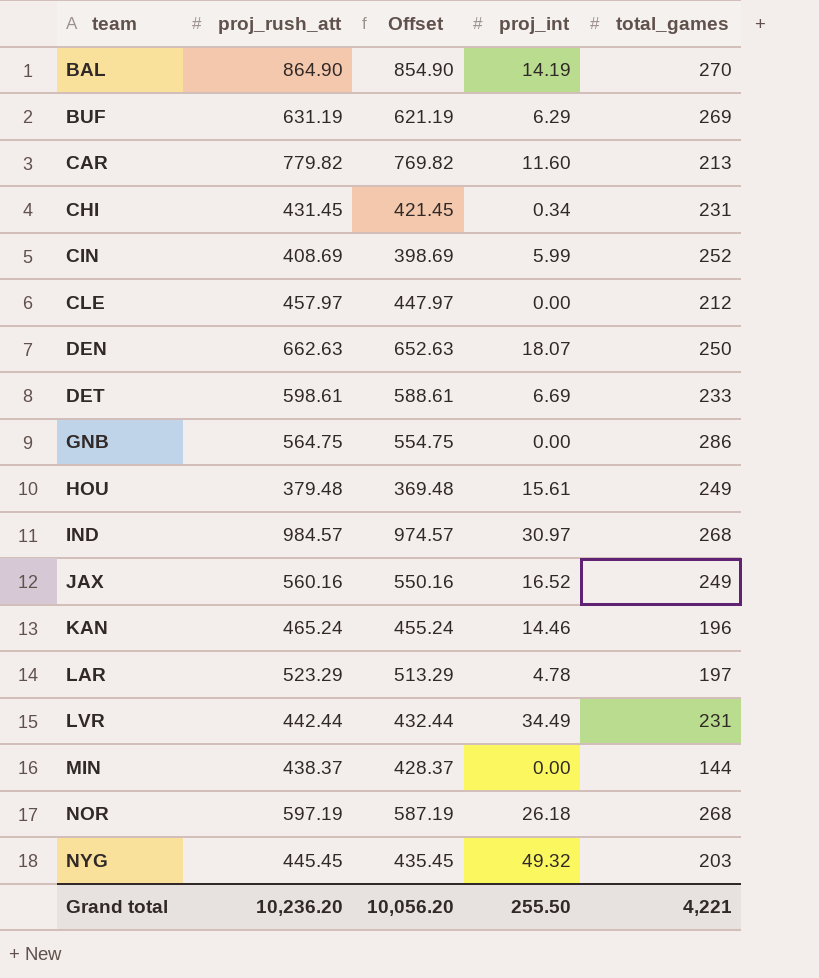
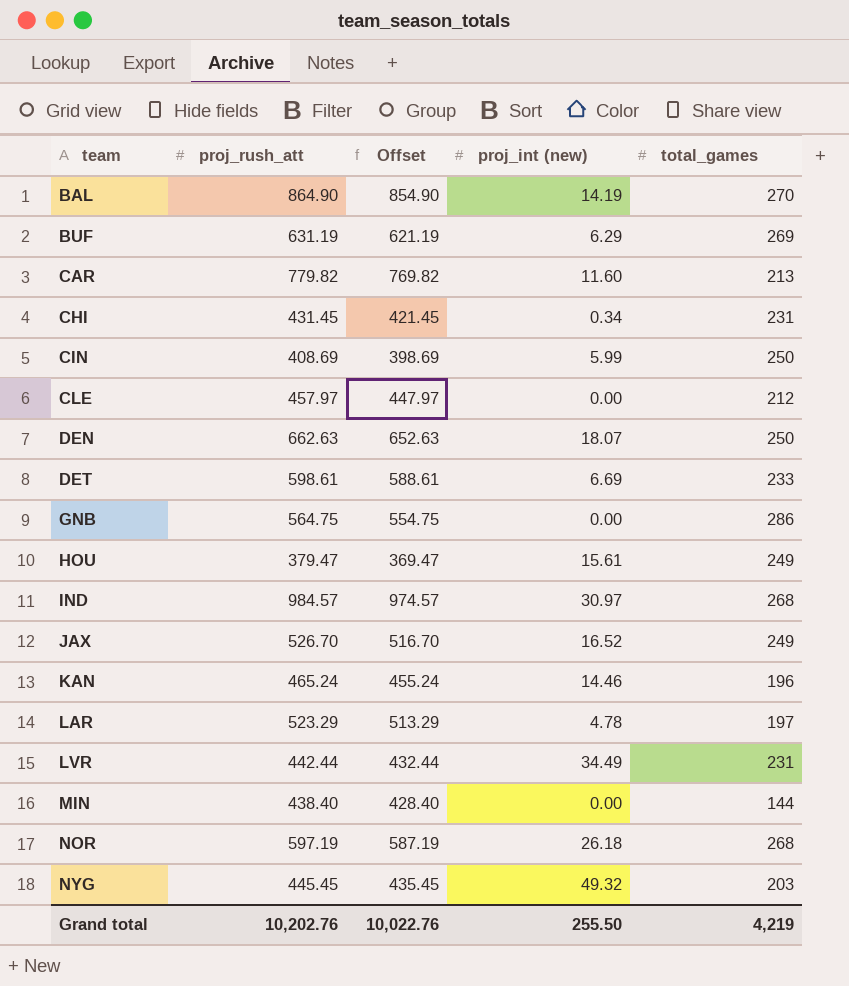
column name: proj_int -> proj_int (new)
CIN | total_games: 252 -> 250
HOU | proj_rush_att: 379.48 -> 379.47
HOU | Offset: 369.48 -> 369.47
JAX | proj_rush_att: 560.16 -> 526.70
JAX | Offset: 550.16 -> 516.70
MIN | proj_rush_att: 438.37 -> 438.40
MIN | Offset: 428.37 -> 428.40
Grand total | proj_rush_att: 10,236.20 -> 10,202.76
Grand total | Offset: 10,056.20 -> 10,022.76
Grand total | total_games: 4,221 -> 4,219

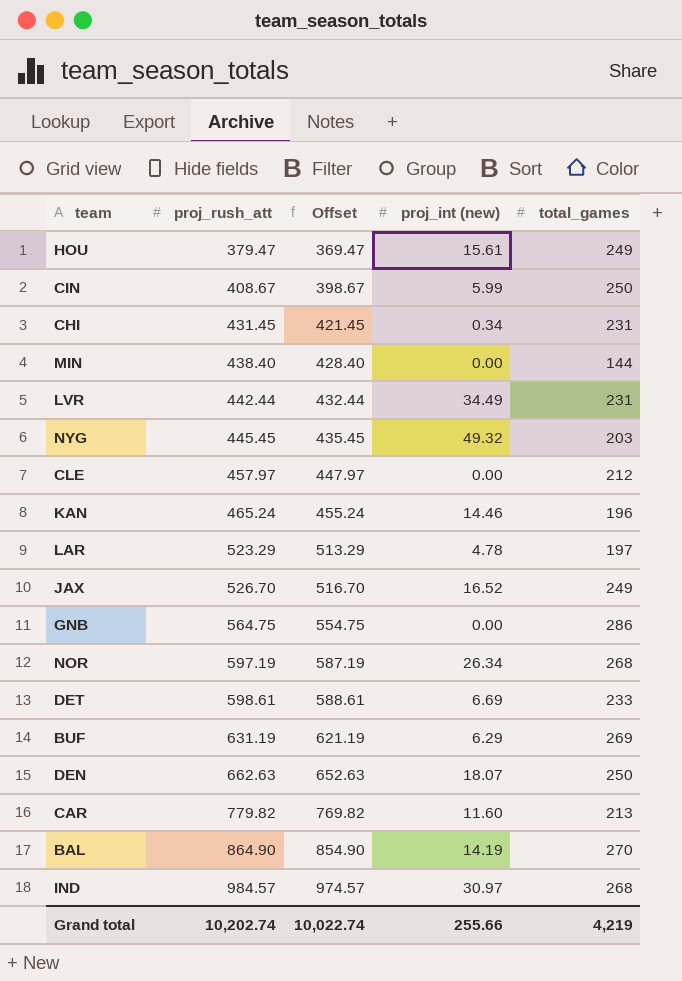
row order: team ascending -> proj_rush_att ascending
CIN | proj_rush_att: 408.69 -> 408.67
CIN | Offset: 398.69 -> 398.67
NOR | proj_int (new): 26.18 -> 26.34
Grand total | proj_rush_att: 10,202.76 -> 10,202.74
Grand total | Offset: 10,022.76 -> 10,022.74
Grand total | proj_int (new): 255.50 -> 255.66

